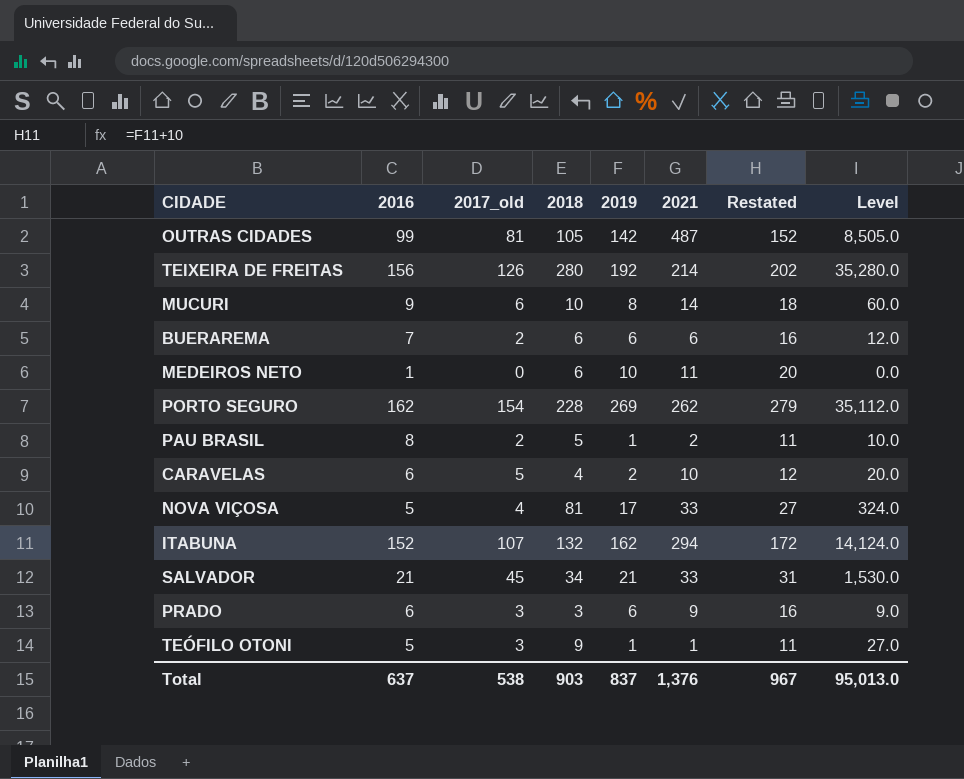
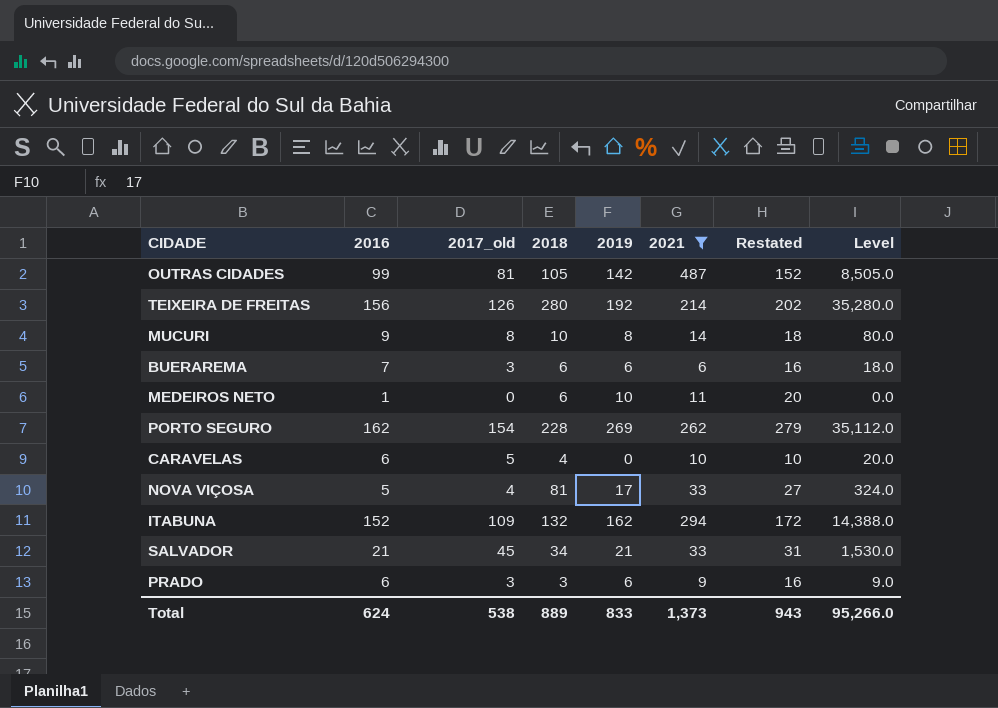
filter: none -> 2021 >= 6
MUCURI | 2017_old: 6 -> 8
MUCURI | Level: 60.0 -> 80.0
BUERAREMA | 2017_old: 2 -> 3
BUERAREMA | Level: 12.0 -> 18.0
CARAVELAS | 2019: 2 -> 0
CARAVELAS | Restated: 12 -> 10
ITABUNA | 2017_old: 107 -> 109
ITABUNA | Level: 14,124.0 -> 14,388.0
Total | 2016: 637 -> 624
Total | 2018: 903 -> 889
Total | 2019: 837 -> 833
Total | 2021: 1,376 -> 1,373
Total | Restated: 967 -> 943
Total | Level: 95,013.0 -> 95,266.0

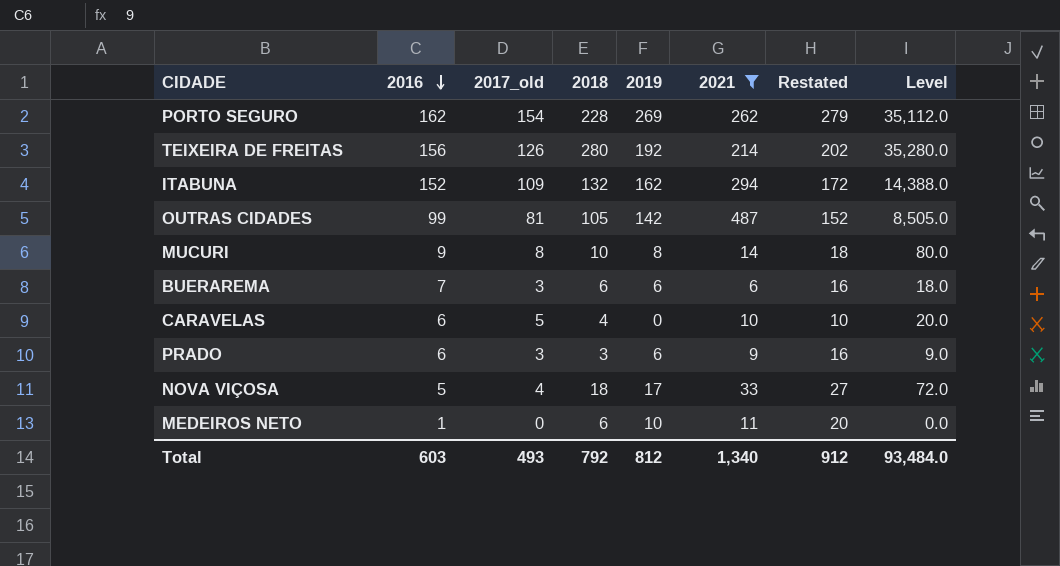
row order: none -> 2016 descending
row SALVADOR: 21 | 45 | 34 | 21 | 33 | 31 | 1,530.0 -> none
NOVA VIÇOSA | 2018: 81 -> 18
NOVA VIÇOSA | Level: 324.0 -> 72.0
Total | 2016: 624 -> 603
Total | 2017_old: 538 -> 493
Total | 2018: 889 -> 792
Total | 2019: 833 -> 812
Total | 2021: 1,373 -> 1,340
Total | Restated: 943 -> 912
Total | Level: 95,266.0 -> 93,484.0

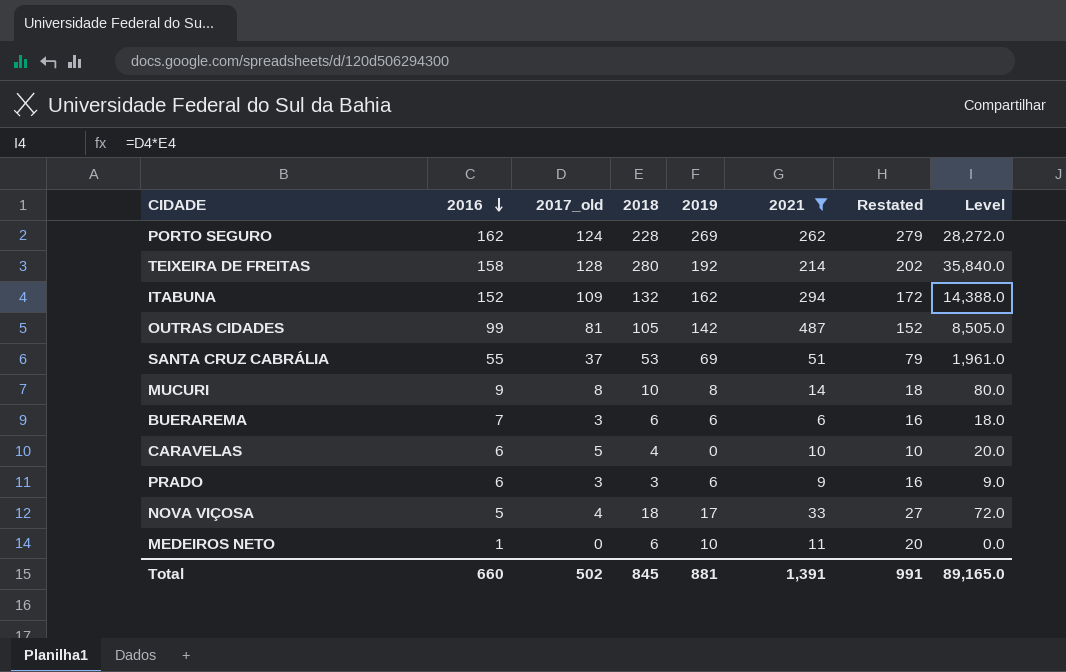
PORTO SEGURO | 2017_old: 154 -> 124
PORTO SEGURO | Level: 35,112.0 -> 28,272.0
TEIXEIRA DE FREITAS | 2016: 156 -> 158
TEIXEIRA DE FREITAS | 2017_old: 126 -> 128
TEIXEIRA DE FREITAS | Level: 35,280.0 -> 35,840.0
row SANTA CRUZ CABRÁLIA: none -> 55 | 37 | 53 | 69 | 51 | 79 | 1,961.0
Total | 2016: 603 -> 660
Total | 2017_old: 493 -> 502
Total | 2018: 792 -> 845
Total | 2019: 812 -> 881
Total | 2021: 1,340 -> 1,391
Total | Restated: 912 -> 991
Total | Level: 93,484.0 -> 89,165.0

